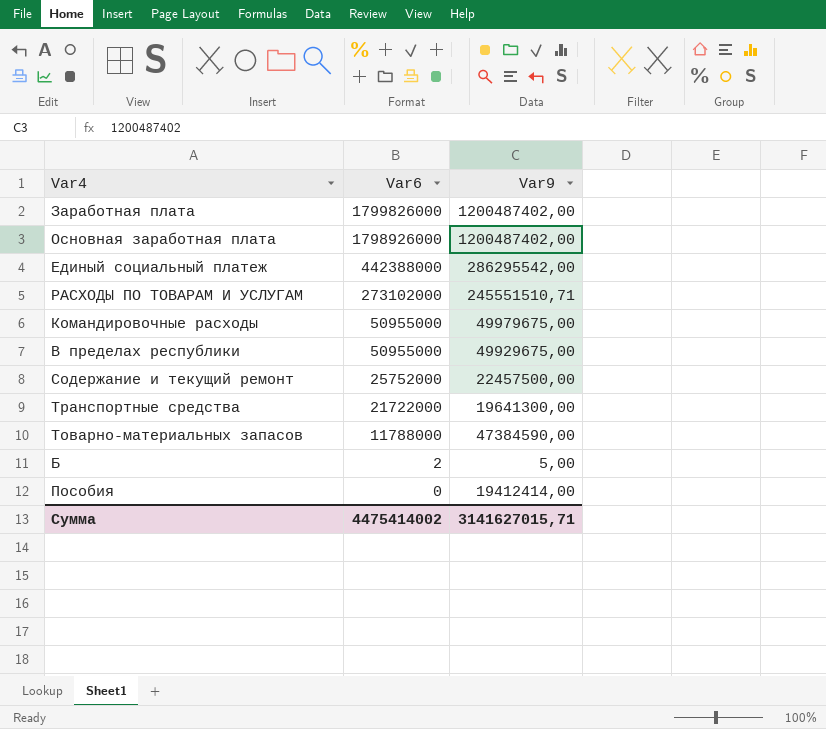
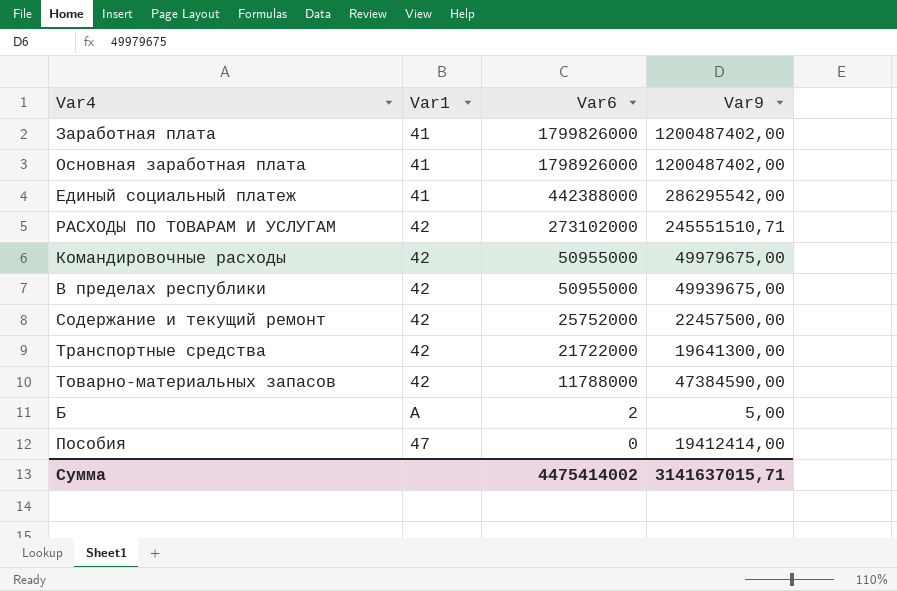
column Var1 | position: none -> 2
В пределах республики | Var9: 49929675,00 -> 49939675,00
Сумма | Var9: 3141627015,71 -> 3141637015,71

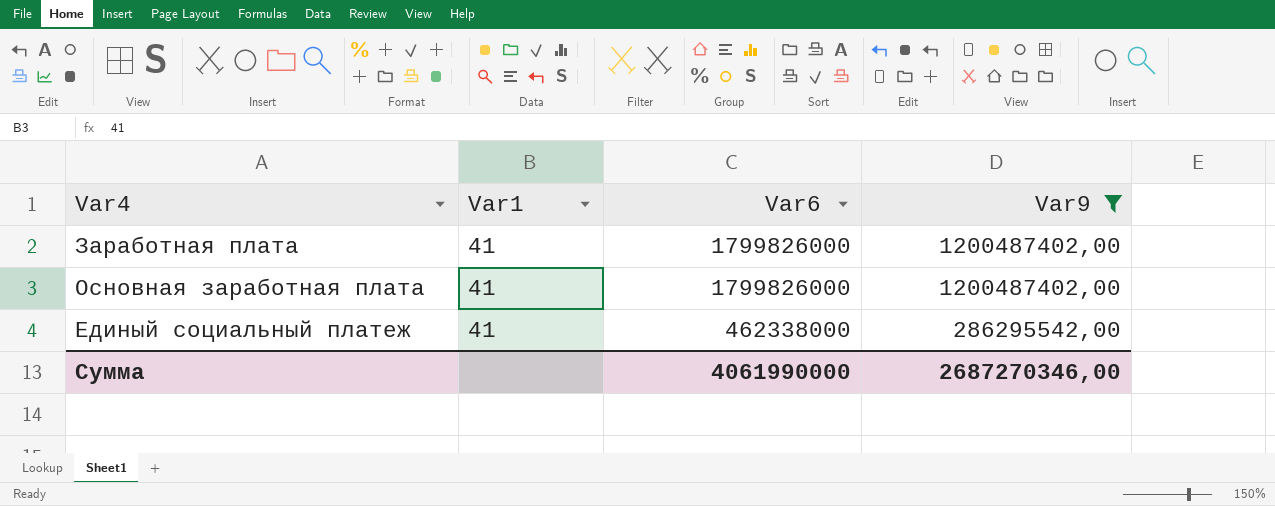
filter: none -> Var9 >= 286295542,00
Основная заработная плата | Var6: 1798926000 -> 1799826000
Единый социальный платеж | Var6: 442388000 -> 462338000
Сумма | Var6: 4475414002 -> 4061990000
Сумма | Var9: 3141637015,71 -> 2687270346,00

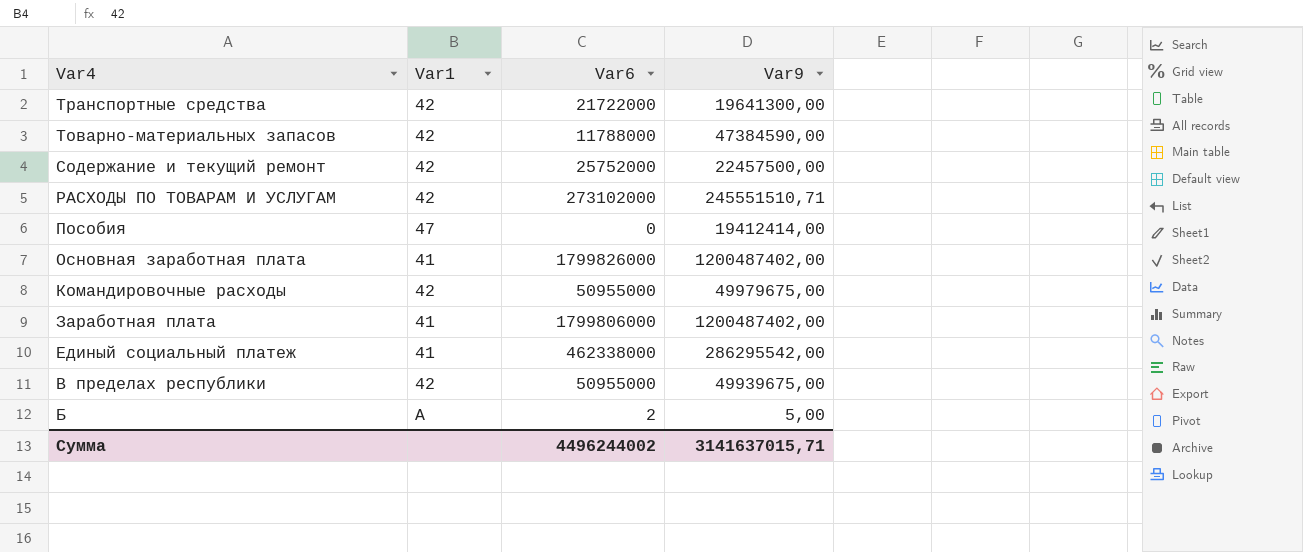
filter: Var9 >= 286295542,00 -> none
row order: Var6 descending -> Var4 descending
Заработная плата | Var6: 1799826000 -> 1799806000
Сумма | Var6: 4061990000 -> 4496244002
Сумма | Var9: 2687270346,00 -> 3141637015,71

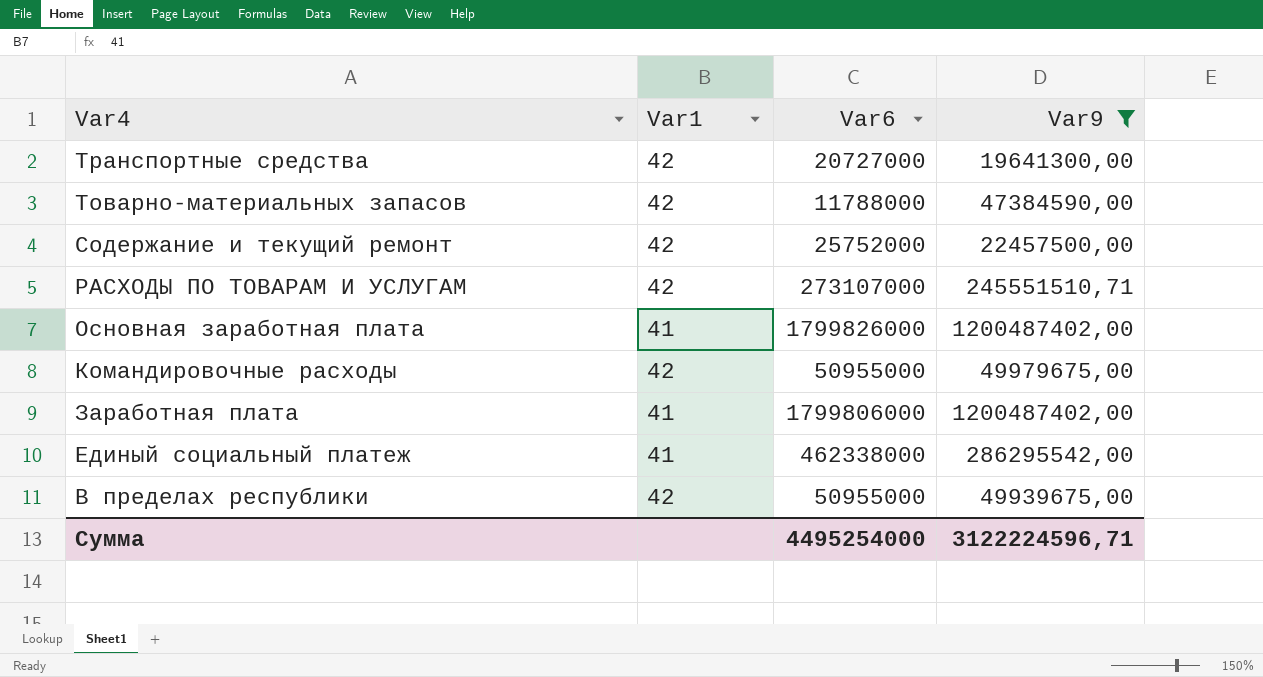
filter: none -> Var9 >= 19641300,00
Транспортные средства | Var6: 21722000 -> 20727000
РАСХОДЫ ПО ТОВАРАМ И УСЛУГАМ | Var6: 273102000 -> 273107000
Сумма | Var6: 4496244002 -> 4495254000
Сумма | Var9: 3141637015,71 -> 3122224596,71

